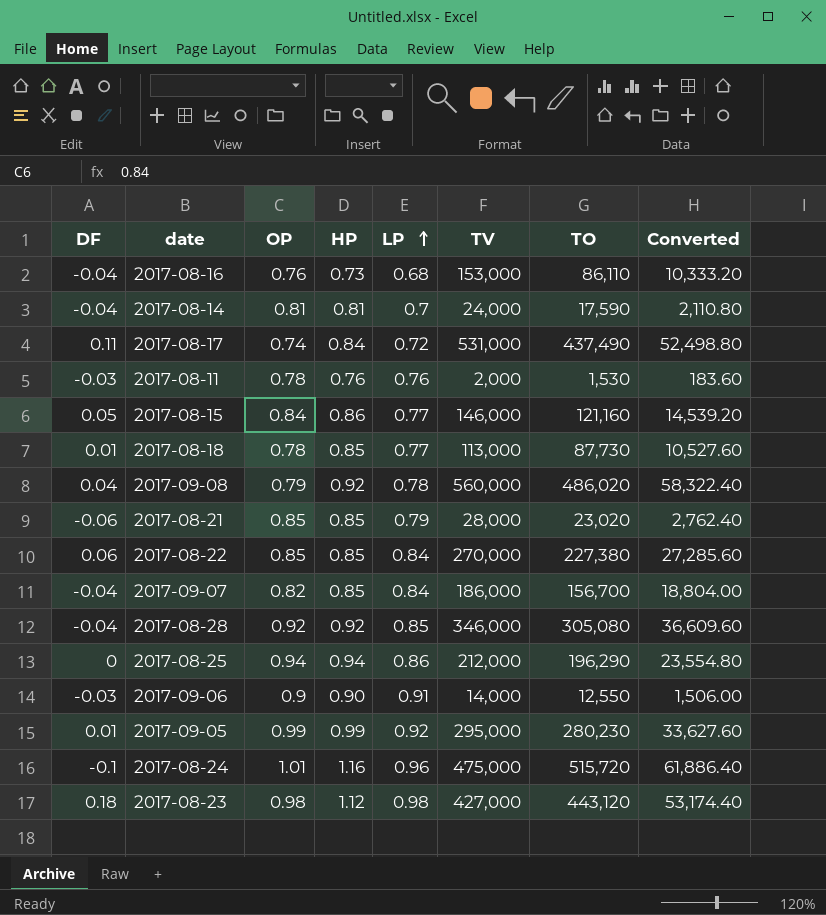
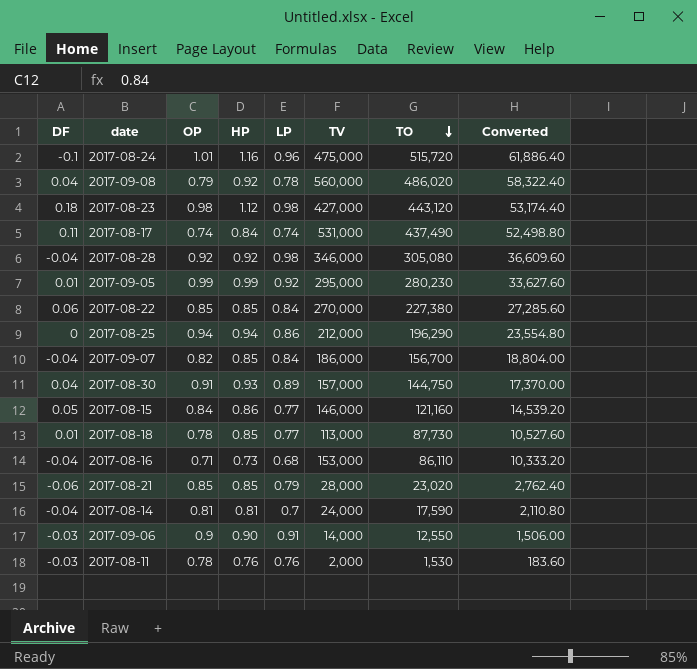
row order: LP ascending -> TO descending
2017-08-17 | LP: 0.72 -> 0.74
2017-08-28 | LP: 0.85 -> 0.98
row 2017-08-30: none -> 0.04 | 0.91 | 0.93 | 0.89 | 157,000 | 144,750 | 17,370.00
2017-08-16 | OP: 0.76 -> 0.71

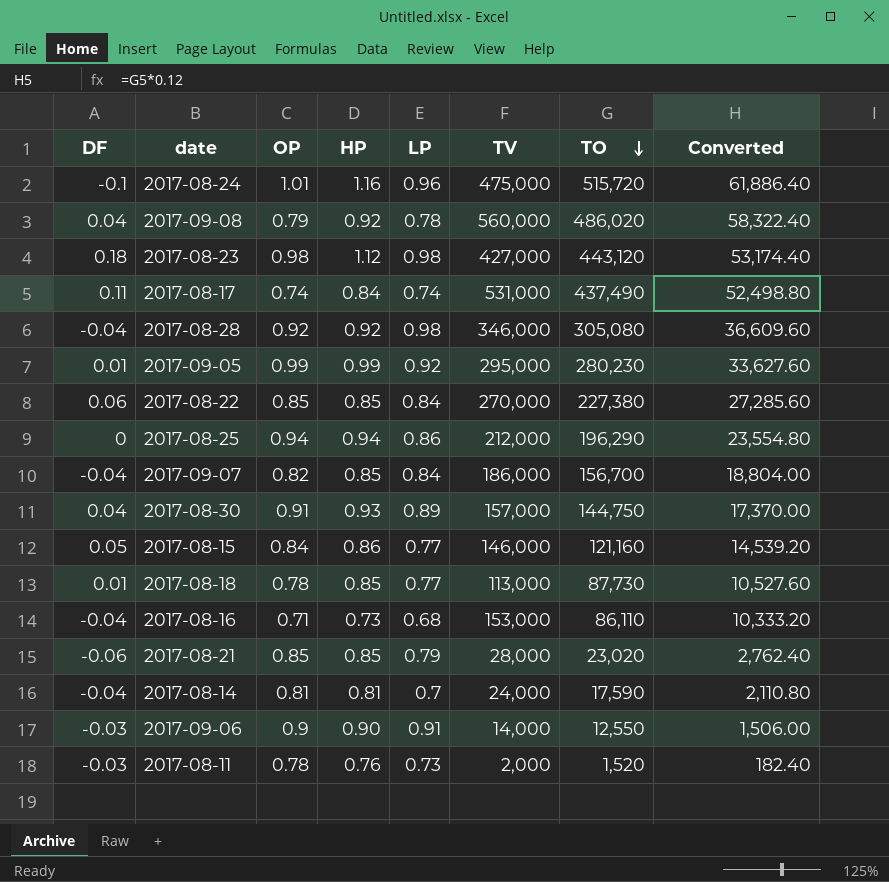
2017-08-11 | LP: 0.76 -> 0.73
2017-08-11 | TO: 1,530 -> 1,520
2017-08-11 | Converted: 183.60 -> 182.40

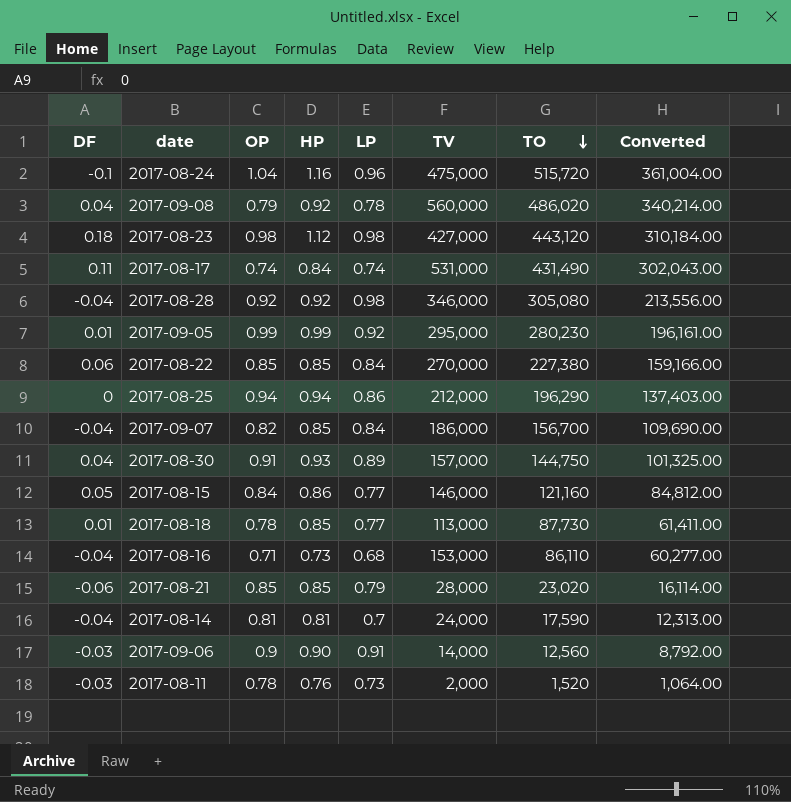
column Converted | formula: [TO] * 0.12 -> [TO] * 0.7
2017-08-24 | OP: 1.01 -> 1.04
2017-08-17 | TO: 437,490 -> 431,490
2017-09-06 | TO: 12,550 -> 12,560

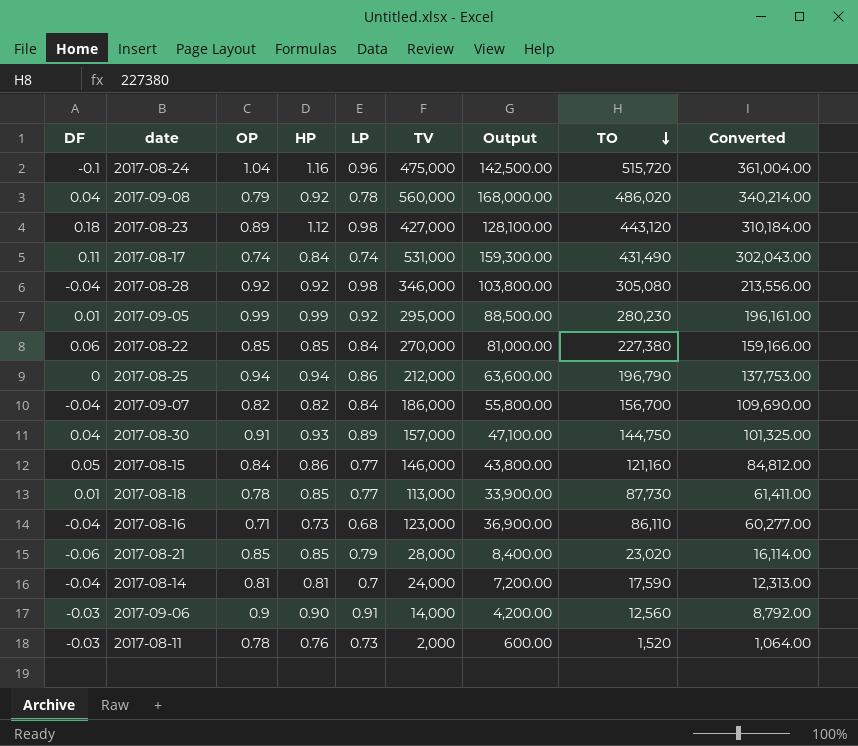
column Output | formula: none -> [TV] * 0.3
2017-08-23 | OP: 0.98 -> 0.89
2017-08-25 | TO: 196,290 -> 196,790
2017-08-25 | Converted: 137,403.00 -> 137,753.00
2017-09-07 | HP: 0.85 -> 0.82
2017-08-16 | TV: 153,000 -> 123,000

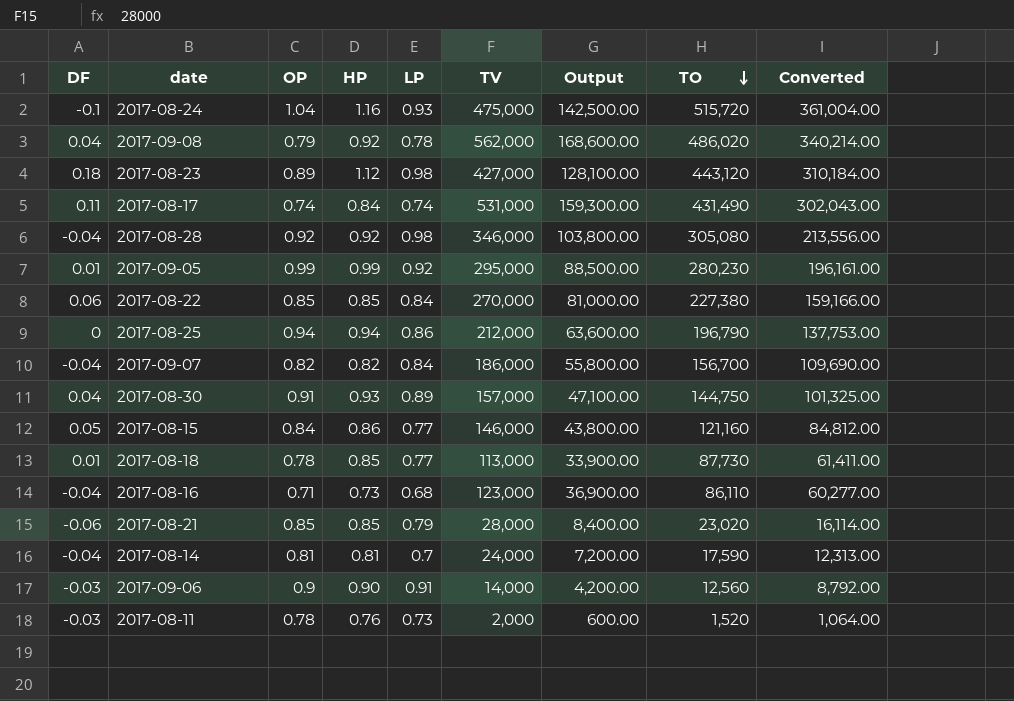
2017-08-24 | LP: 0.96 -> 0.93
2017-09-08 | TV: 560,000 -> 562,000
2017-09-08 | Output: 168,000.00 -> 168,600.00

